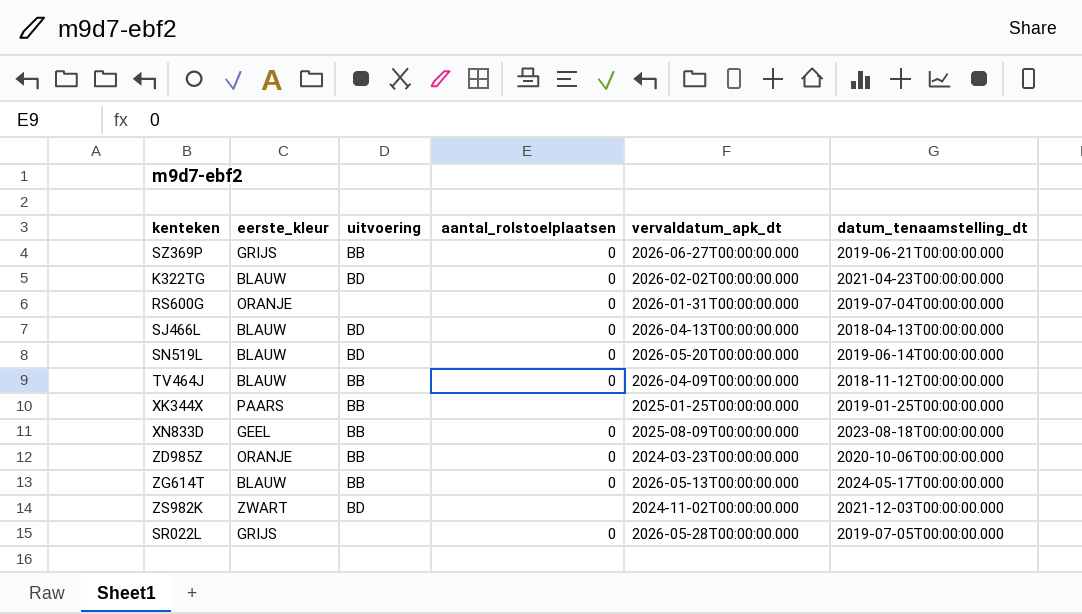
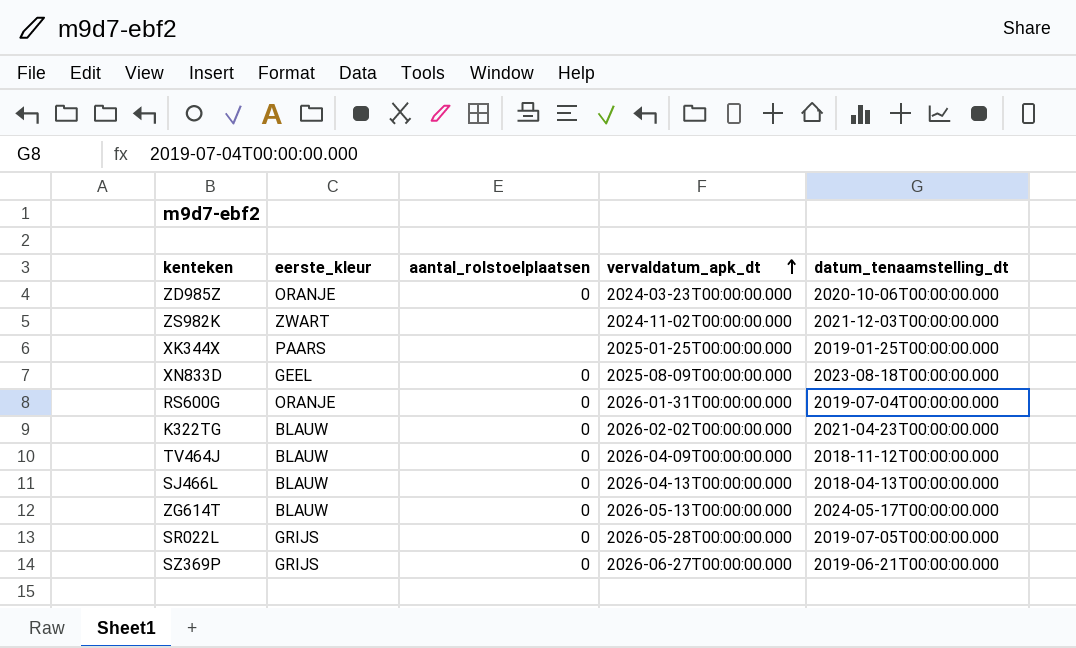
row order: none -> vervaldatum_apk_dt ascending
column uitvoering | position: 3 -> none
row SN519L: BLAUW | BD | 0 | 2026-05-20T00:00:00.000 | 2019-06-14T00:00:00.000 -> none

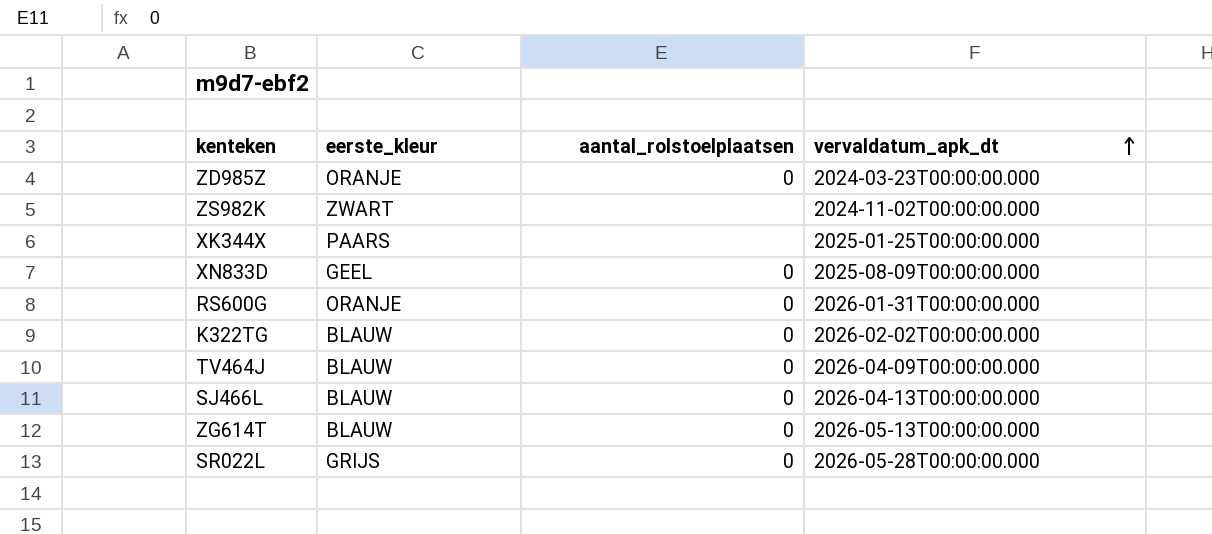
column datum_tenaamstelling_dt | position: 5 -> none
row SZ369P: GRIJS | 0 | 2026-06-27T00:00:00.000 | 2019-06-21T00:00:00.000 -> none

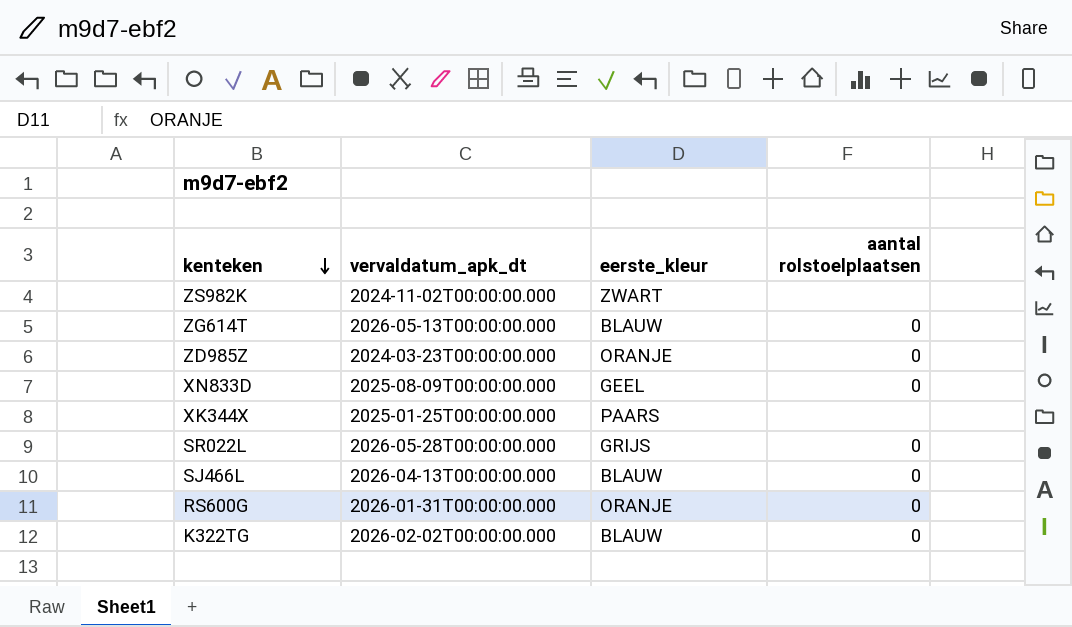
row order: vervaldatum_apk_dt ascending -> kenteken descending
column vervaldatum_apk_dt | position: 4 -> 2
column name: aantal_rolstoelplaatsen -> aantal rolstoelplaatsen
row TV464J: BLAUW | 0 | 2026-04-09T00:00:00.000 -> none

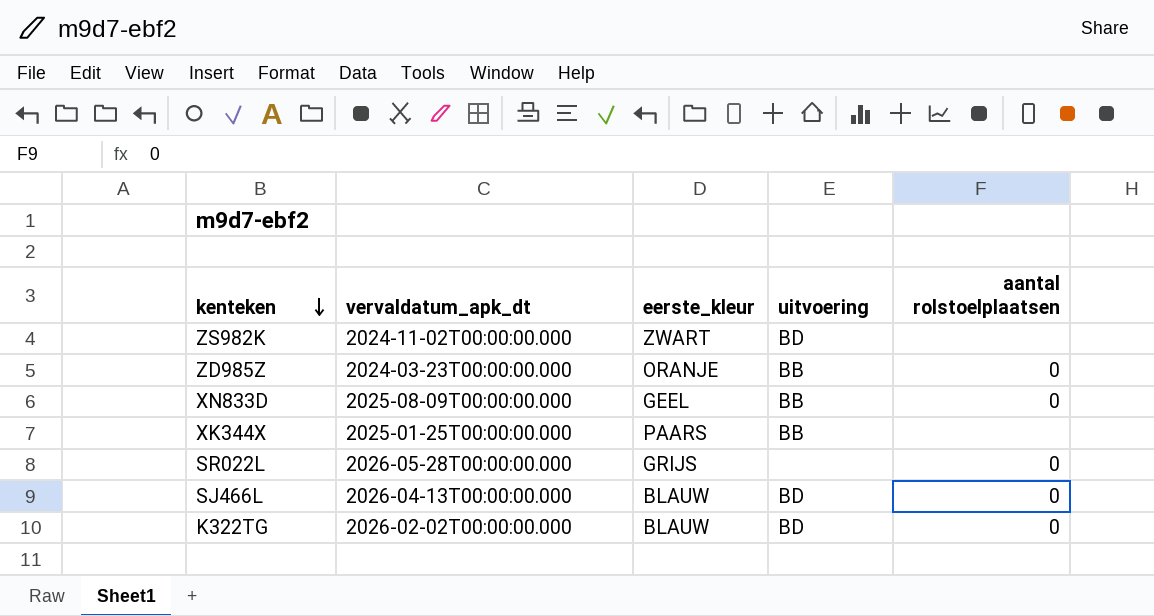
column uitvoering | position: none -> 4
row ZG614T: 2026-05-13T00:00:00.000 | BLAUW | 0 -> none
row RS600G: 2026-01-31T00:00:00.000 | ORANJE | 0 -> none

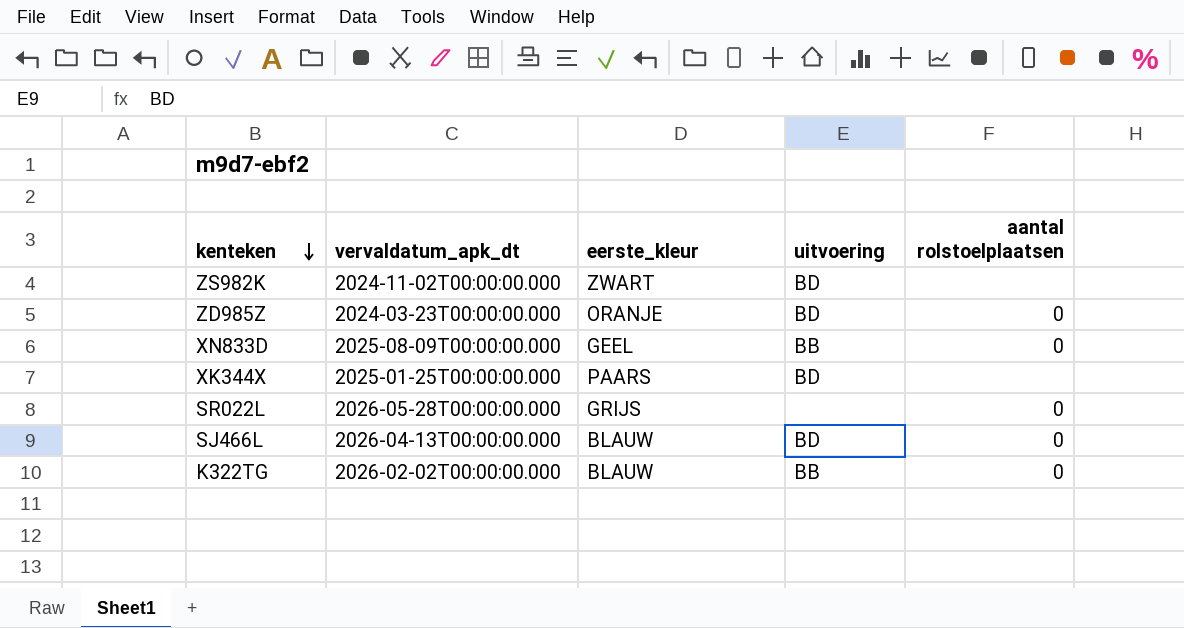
ZD985Z | uitvoering: BB -> BD
XK344X | uitvoering: BB -> BD
K322TG | uitvoering: BD -> BB

